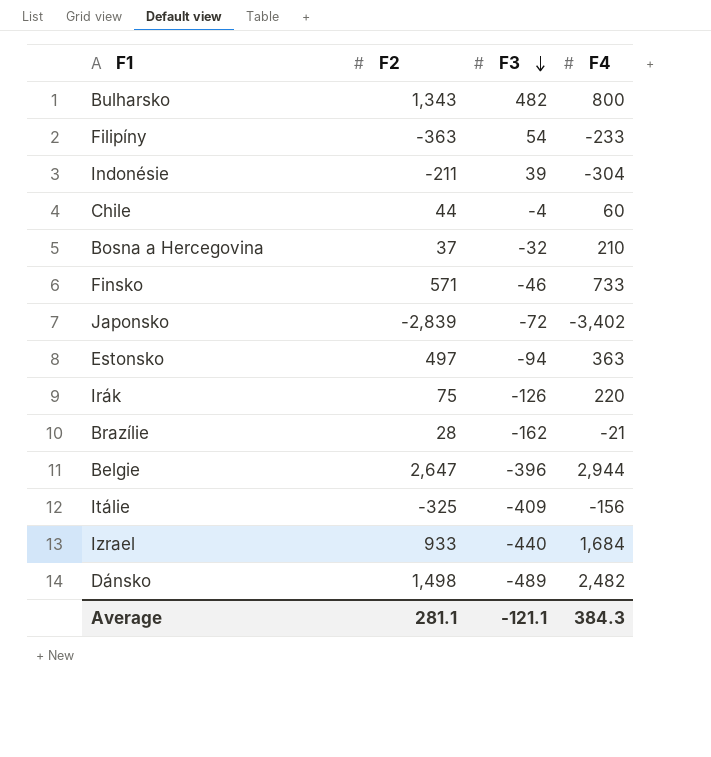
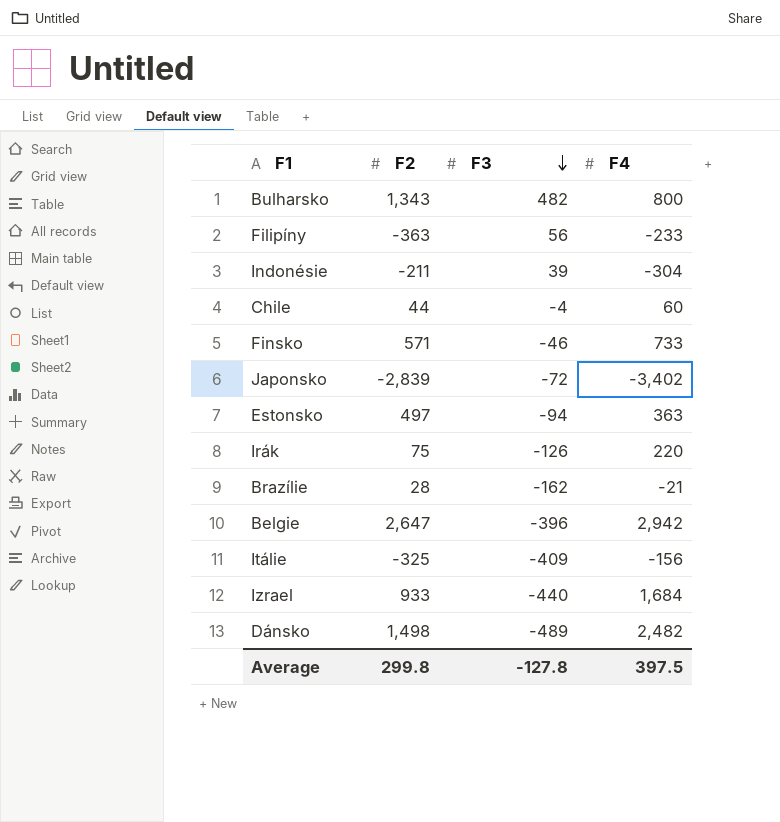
row Bosna a Hercegovina: 37 | -32 | 210 -> none
Filipíny | F3: 54 -> 56
Belgie | F4: 2,944 -> 2,942
Average | F2: 281.1 -> 299.8
Average | F3: -121.1 -> -127.8
Average | F4: 384.3 -> 397.5

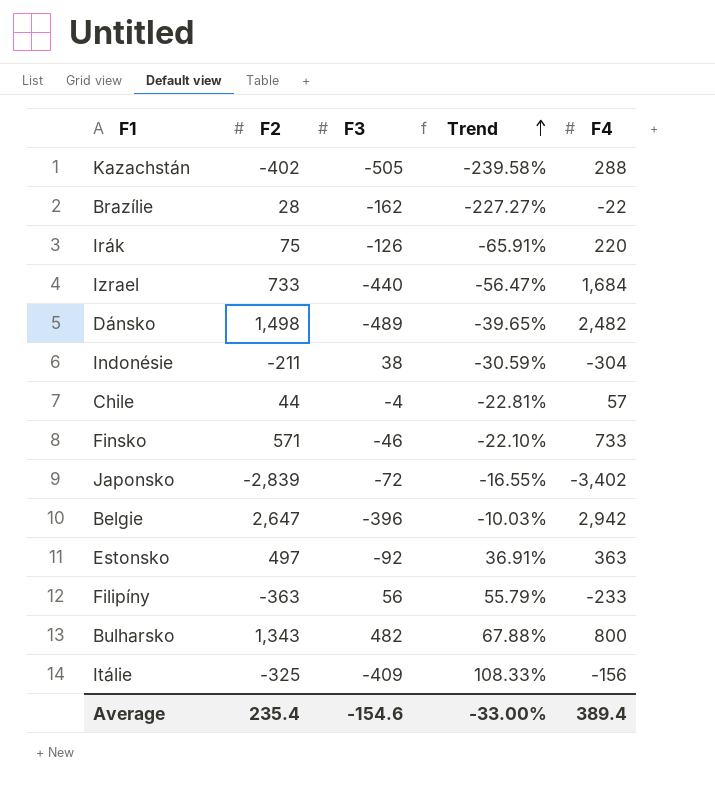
row order: F3 descending -> Trend ascending
column Trend | formula: none -> ([F2] - [F4]) / [F4]
row Kazachstán: none -> -402 | -505 | -239.58% | 288
Brazílie | F4: -21 -> -22
Izrael | F2: 933 -> 733
Indonésie | F3: 39 -> 38
Chile | F4: 60 -> 57
Estonsko | F3: -94 -> -92
Average | F2: 299.8 -> 235.4
Average | F3: -127.8 -> -154.6
Average | F4: 397.5 -> 389.4

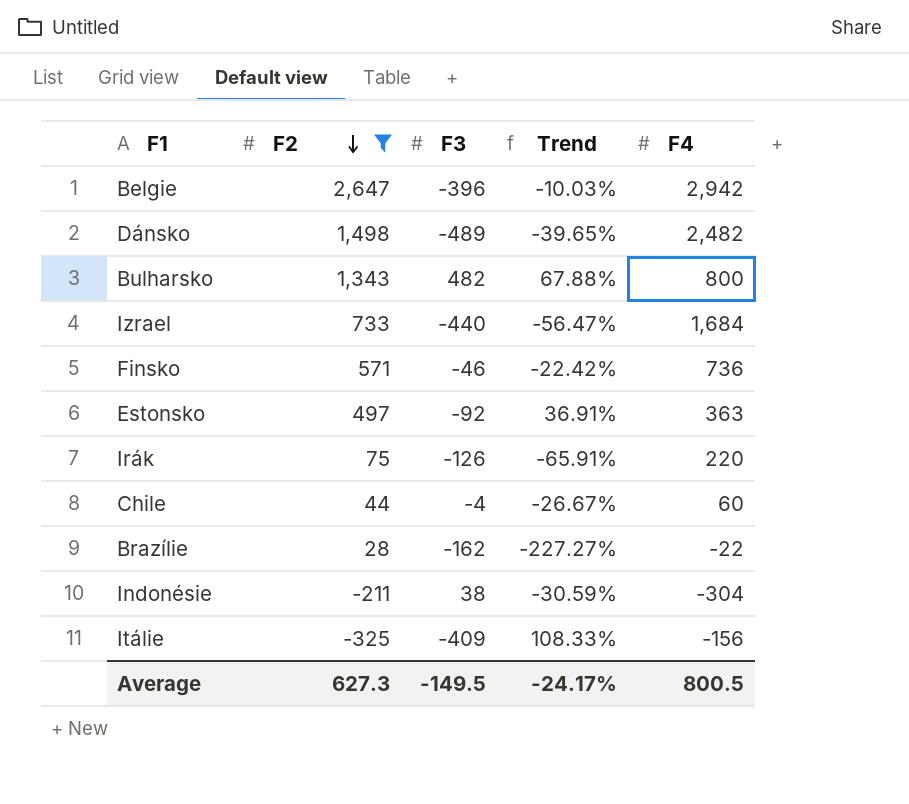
filter: none -> F2 >= -325
row order: Trend ascending -> F2 descending
Finsko | Trend: -22.10% -> -22.42%
Finsko | F4: 733 -> 736
Chile | Trend: -22.81% -> -26.67%
Chile | F4: 57 -> 60
Average | F2: 235.4 -> 627.3
Average | F3: -154.6 -> -149.5
Average | Trend: -33.00% -> -24.17%
Average | F4: 389.4 -> 800.5

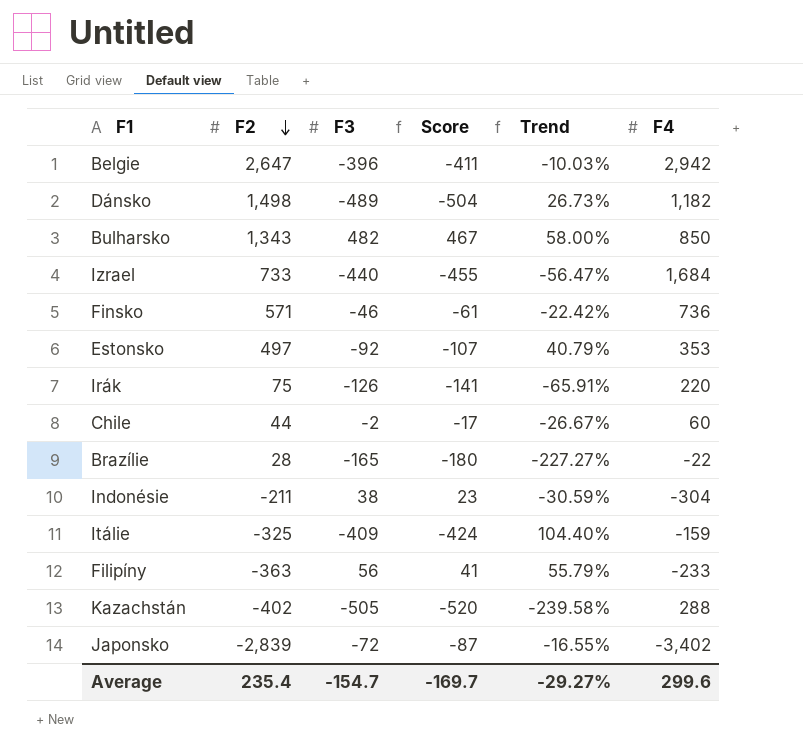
filter: F2 >= -325 -> none
column Score | formula: none -> [F3] - 15
Dánsko | Trend: -39.65% -> 26.73%
Dánsko | F4: 2,482 -> 1,182
Bulharsko | Trend: 67.88% -> 58.00%
Bulharsko | F4: 800 -> 850
Estonsko | Trend: 36.91% -> 40.79%
Estonsko | F4: 363 -> 353
Chile | F3: -4 -> -2
Brazílie | F3: -162 -> -165
Itálie | Trend: 108.33% -> 104.40%
Itálie | F4: -156 -> -159
Average | F2: 627.3 -> 235.4
Average | F3: -149.5 -> -154.7
Average | Trend: -24.17% -> -29.27%
Average | F4: 800.5 -> 299.6

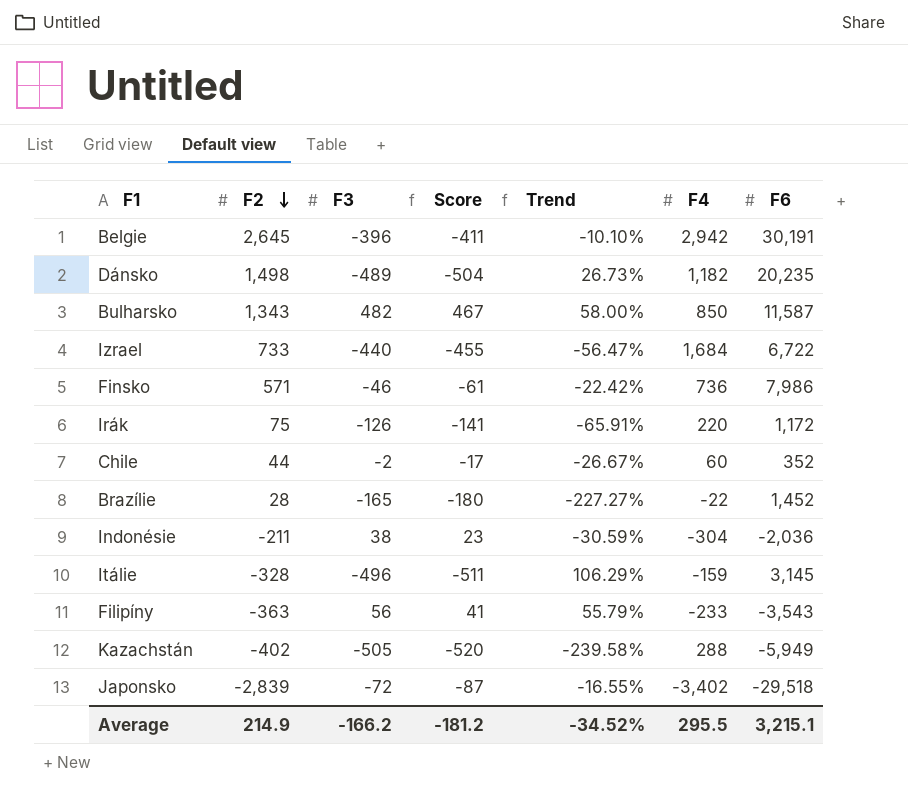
column F6 | position: none -> 7
row Estonsko: 497 | -92 | -107 | 40.79% | 353 -> none
Belgie | F2: 2,647 -> 2,645
Belgie | Trend: -10.03% -> -10.10%
Itálie | F2: -325 -> -328
Itálie | F3: -409 -> -496
Itálie | Score: -424 -> -511
Itálie | Trend: 104.40% -> 106.29%
Average | F2: 235.4 -> 214.9
Average | F3: -154.7 -> -166.2
Average | Score: -169.7 -> -181.2
Average | Trend: -29.27% -> -34.52%
Average | F4: 299.6 -> 295.5

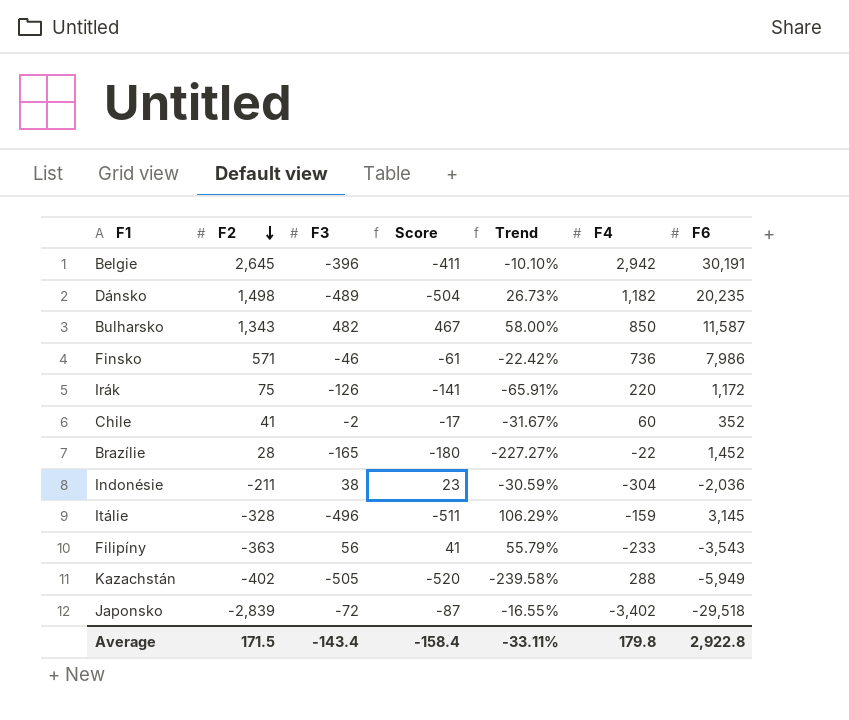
row Izrael: 733 | -440 | -455 | -56.47% | 1,684 | 6,722 -> none
Chile | F2: 44 -> 41
Chile | Trend: -26.67% -> -31.67%
Average | F2: 214.9 -> 171.5
Average | F3: -166.2 -> -143.4
Average | Score: -181.2 -> -158.4
Average | Trend: -34.52% -> -33.11%
Average | F4: 295.5 -> 179.8
Average | F6: 3,215.1 -> 2,922.8

